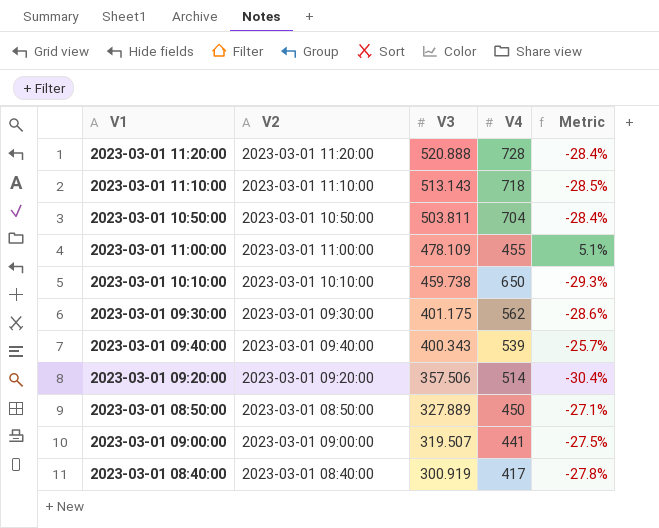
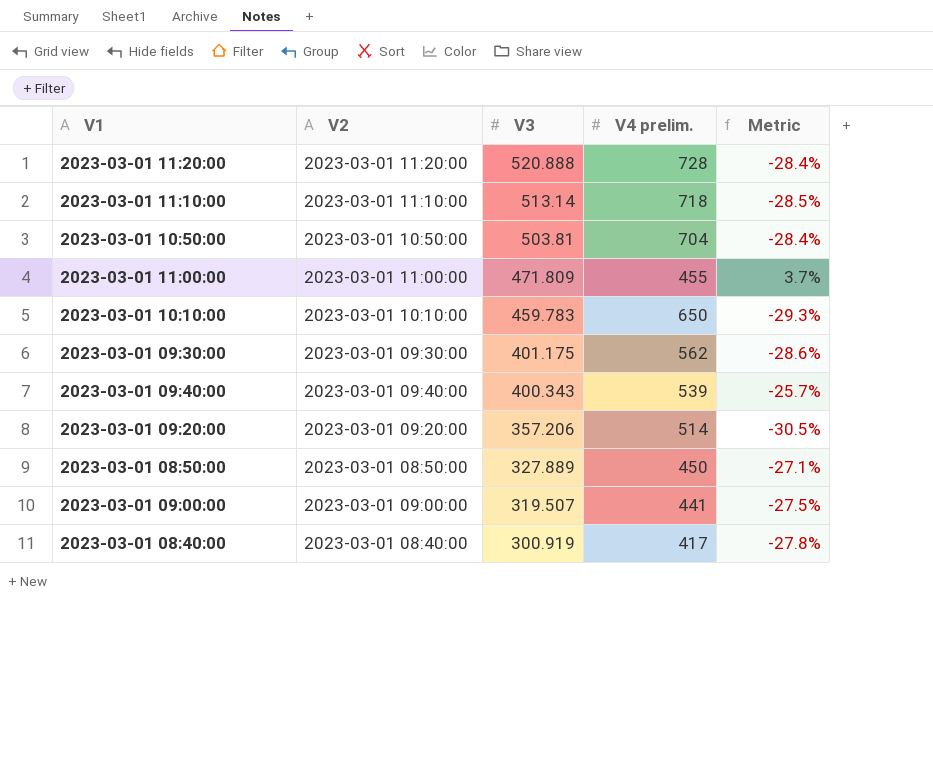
column name: V4 -> V4 prelim.
2023-03-01 11:10:00 | V3: 513.143 -> 513.14
2023-03-01 10:50:00 | V3: 503.811 -> 503.81
2023-03-01 11:00:00 | V3: 478.109 -> 471.809
2023-03-01 11:00:00 | Metric: 5.1% -> 3.7%
2023-03-01 10:10:00 | V3: 459.738 -> 459.783
2023-03-01 09:20:00 | V3: 357.506 -> 357.206
2023-03-01 09:20:00 | Metric: -30.4% -> -30.5%

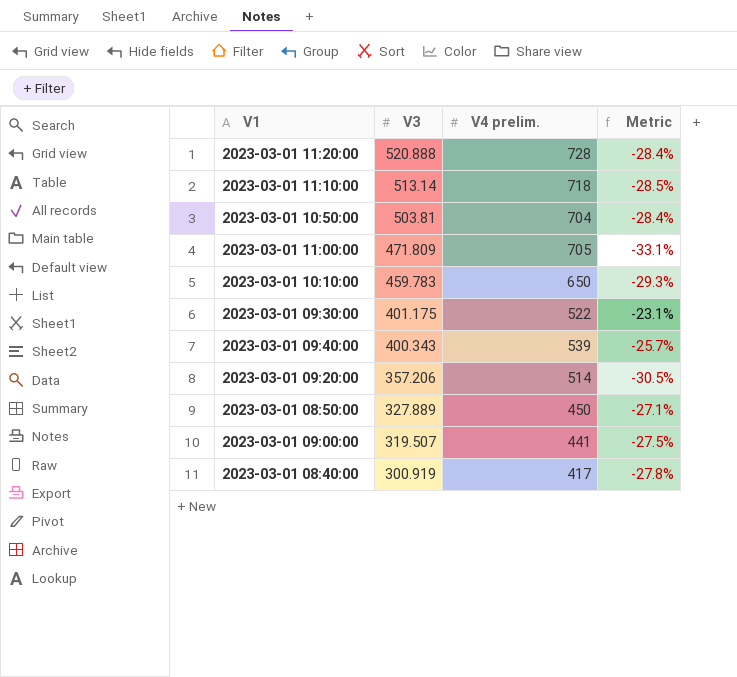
column V2 | position: 2 -> none
2023-03-01 11:00:00 | V4 prelim.: 455 -> 705
2023-03-01 11:00:00 | Metric: 3.7% -> -33.1%
2023-03-01 09:30:00 | V4 prelim.: 562 -> 522
2023-03-01 09:30:00 | Metric: -28.6% -> -23.1%

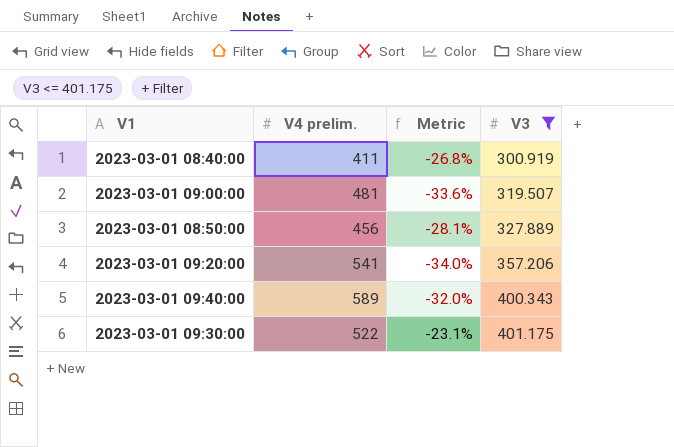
filter: none -> V3 <= 401.175
row order: V3 descending -> V3 ascending
column V3 | position: 2 -> 4
2023-03-01 08:40:00 | V4 prelim.: 417 -> 411
2023-03-01 08:40:00 | Metric: -27.8% -> -26.8%
2023-03-01 09:00:00 | V4 prelim.: 441 -> 481
2023-03-01 09:00:00 | Metric: -27.5% -> -33.6%
2023-03-01 08:50:00 | V4 prelim.: 450 -> 456
2023-03-01 08:50:00 | Metric: -27.1% -> -28.1%
2023-03-01 09:20:00 | V4 prelim.: 514 -> 541
2023-03-01 09:20:00 | Metric: -30.5% -> -34.0%
2023-03-01 09:40:00 | V4 prelim.: 539 -> 589
2023-03-01 09:40:00 | Metric: -25.7% -> -32.0%

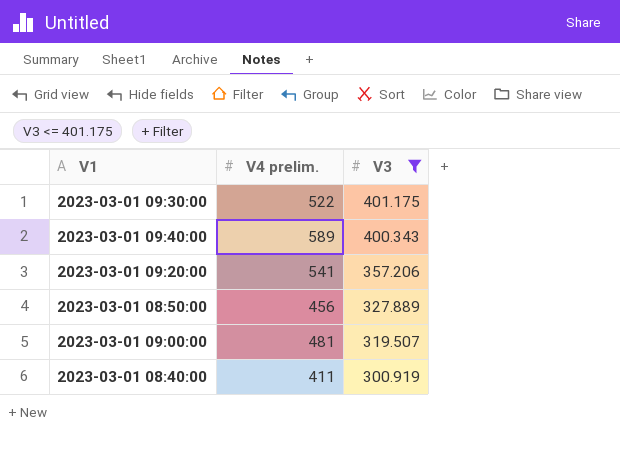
row order: V3 ascending -> V3 descending
column Metric | formula: ([V3] - [V4 prelim.]) / [V4 prelim.] -> none

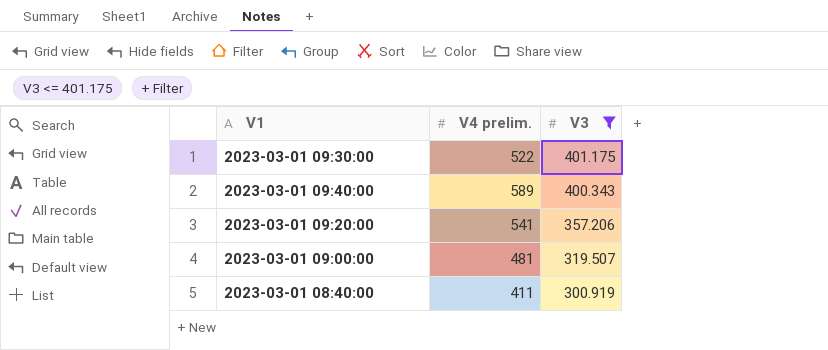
row 2023-03-01 08:50:00: 456 | 327.889 -> none

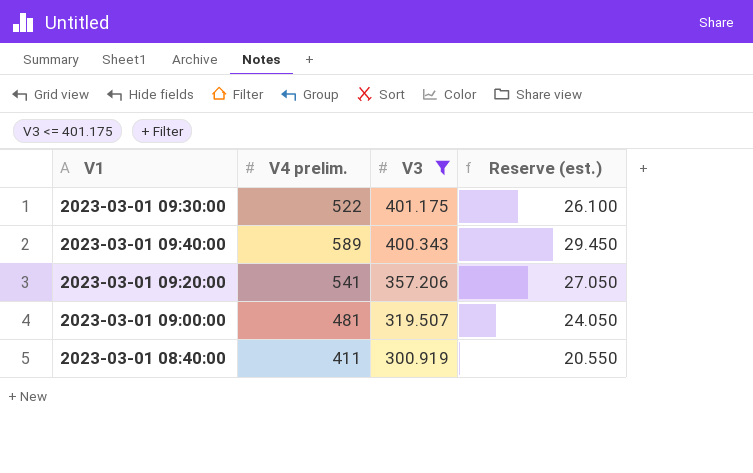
column Reserve (est.) | formula: none -> [V4 prelim.] * 0.05

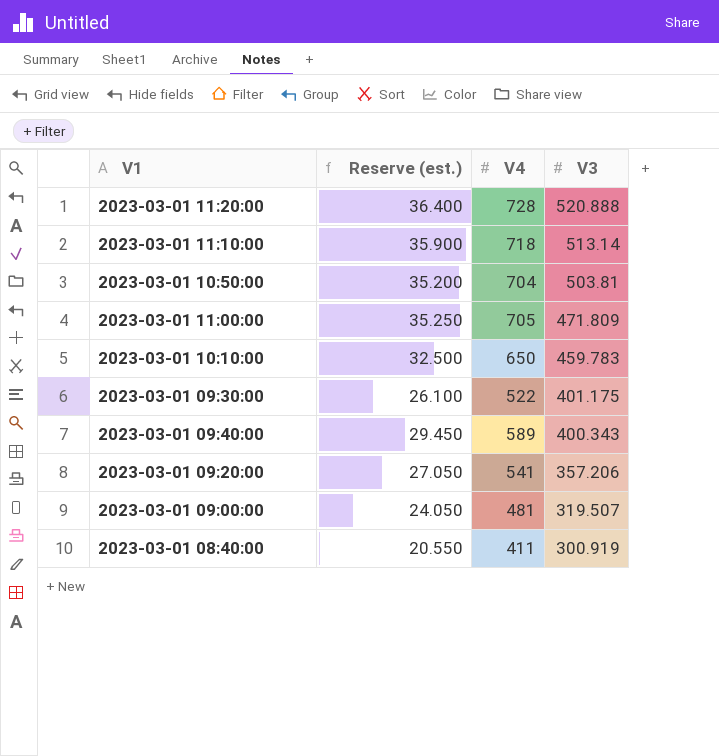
filter: V3 <= 401.175 -> none
column Reserve (est.) | position: 4 -> 2
column name: V4 prelim. -> V4

